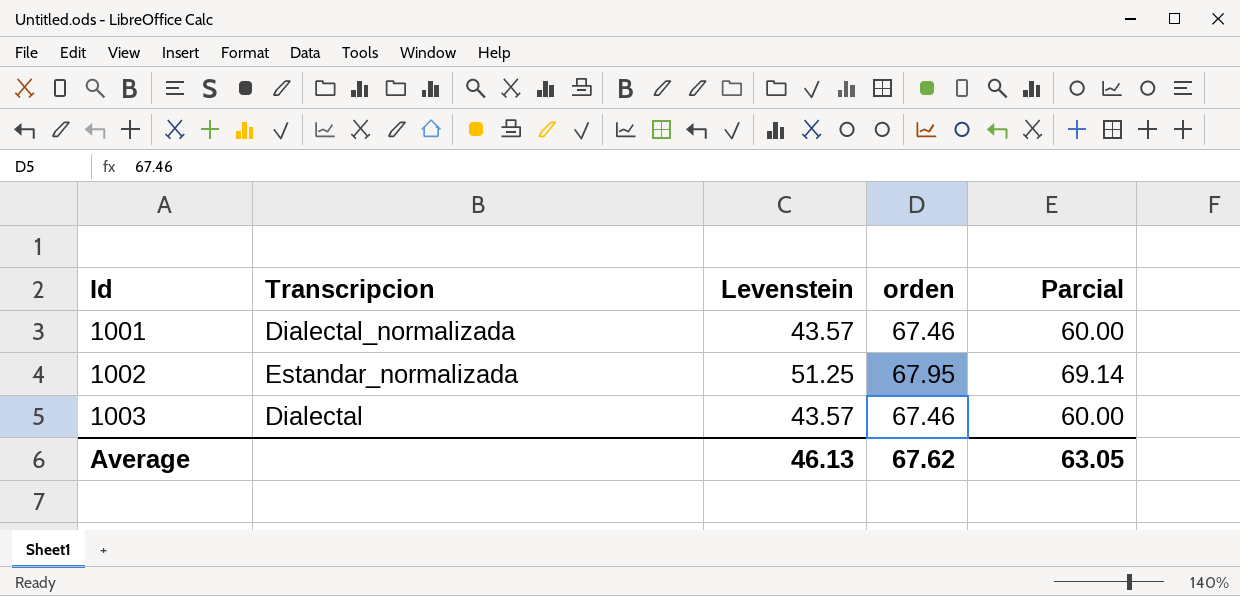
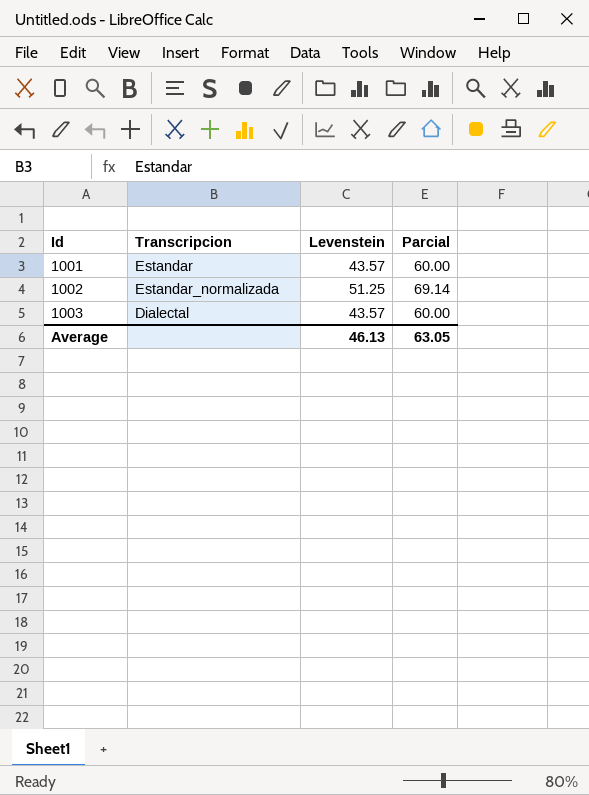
column orden | position: 4 -> none
1001 | Transcripcion: Dialectal_normalizada -> Estandar

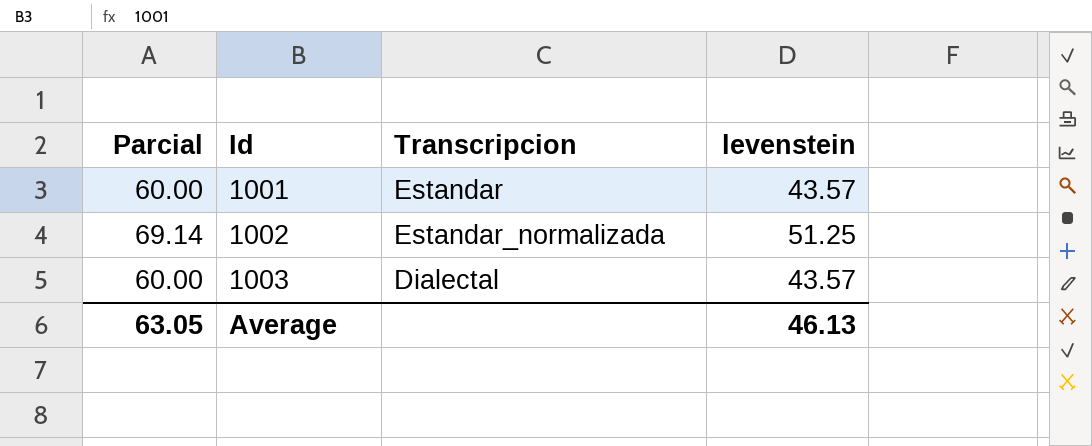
column Parcial | position: 4 -> 1
column name: Levenstein -> levenstein

